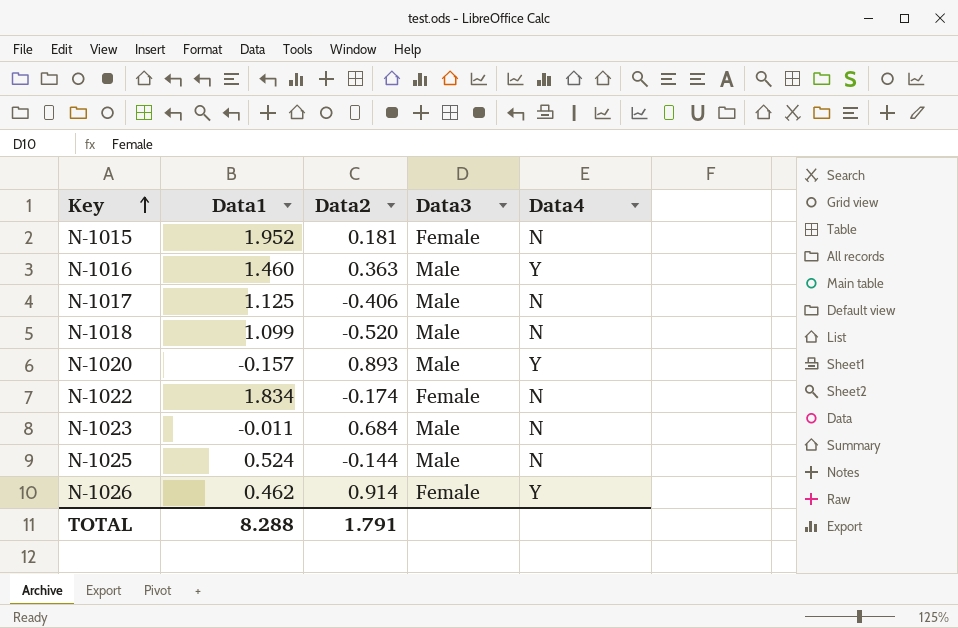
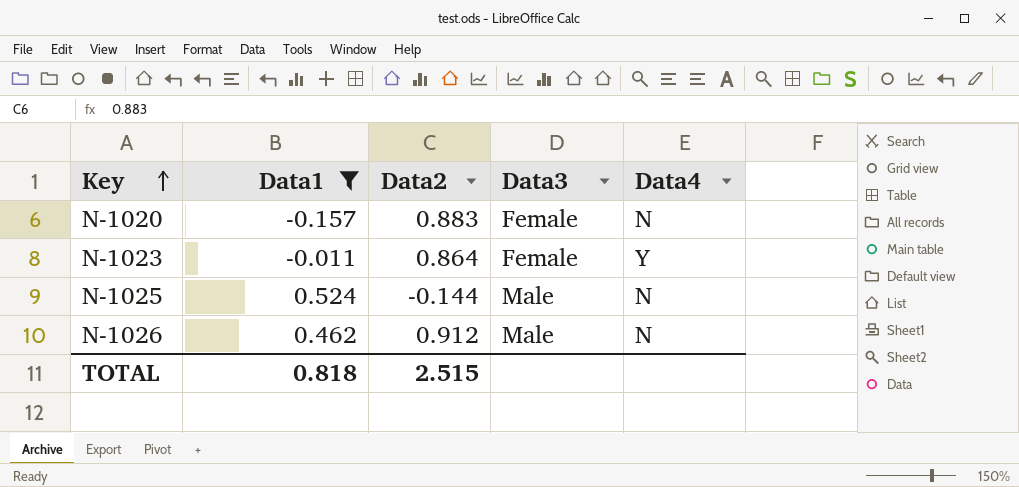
filter: none -> Data1 <= 0.524
N-1020 | Data2: 0.893 -> 0.883
N-1020 | Data3: Male -> Female
N-1020 | Data4: Y -> N
N-1023 | Data2: 0.684 -> 0.864
N-1023 | Data3: Male -> Female
N-1023 | Data4: N -> Y
N-1026 | Data2: 0.914 -> 0.912
N-1026 | Data3: Female -> Male
N-1026 | Data4: Y -> N
TOTAL | Data1: 8.288 -> 0.818
TOTAL | Data2: 1.791 -> 2.515

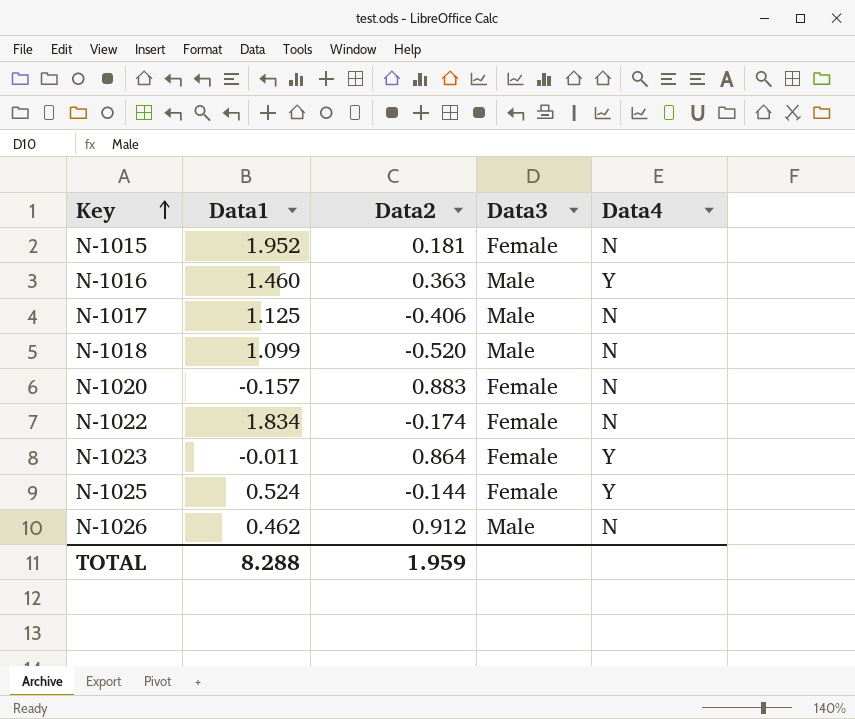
filter: Data1 <= 0.524 -> none
N-1025 | Data3: Male -> Female
N-1025 | Data4: N -> Y
TOTAL | Data1: 0.818 -> 8.288
TOTAL | Data2: 2.515 -> 1.959

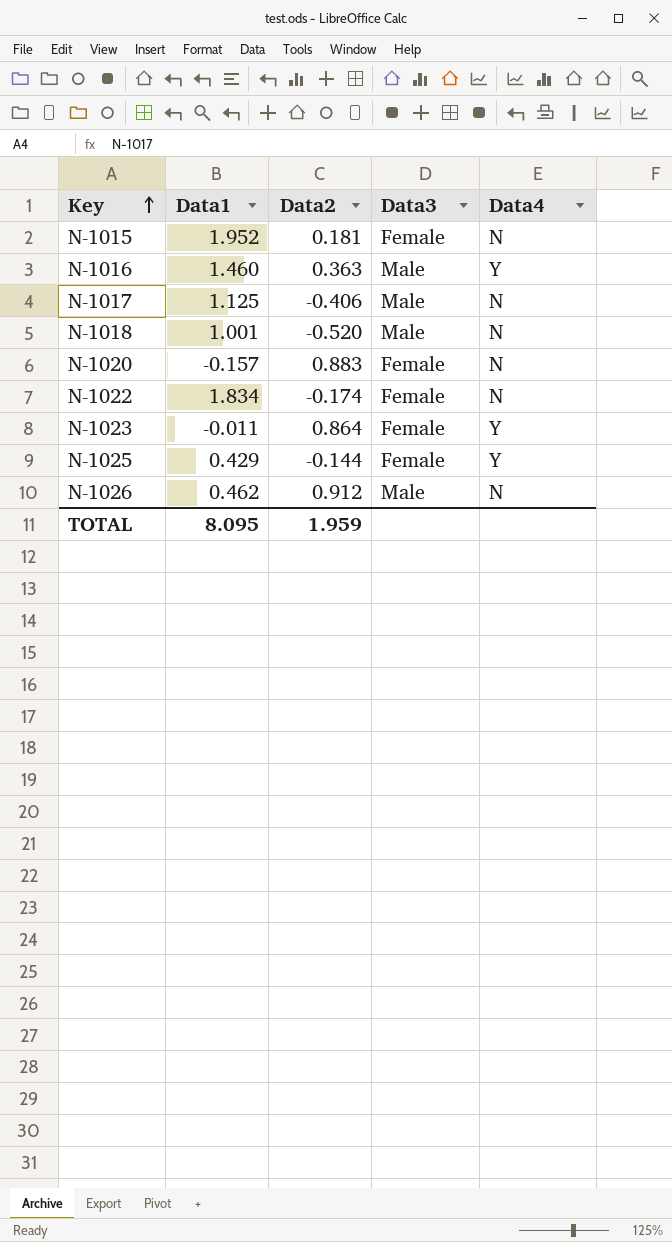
N-1018 | Data1: 1.099 -> 1.001
N-1025 | Data1: 0.524 -> 0.429
TOTAL | Data1: 8.288 -> 8.095

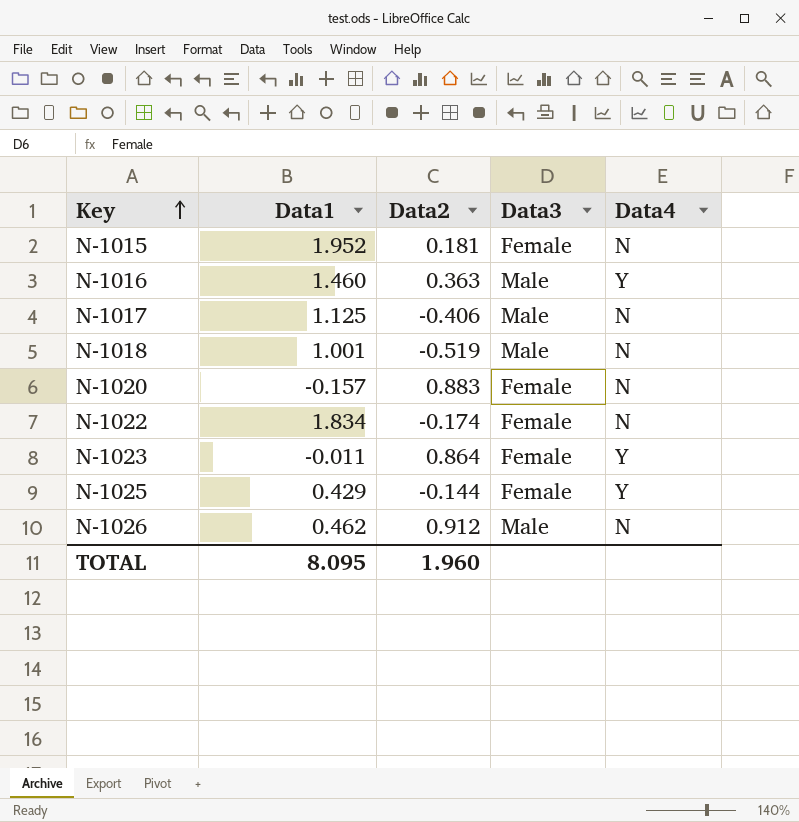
N-1018 | Data2: -0.520 -> -0.519
TOTAL | Data2: 1.959 -> 1.960

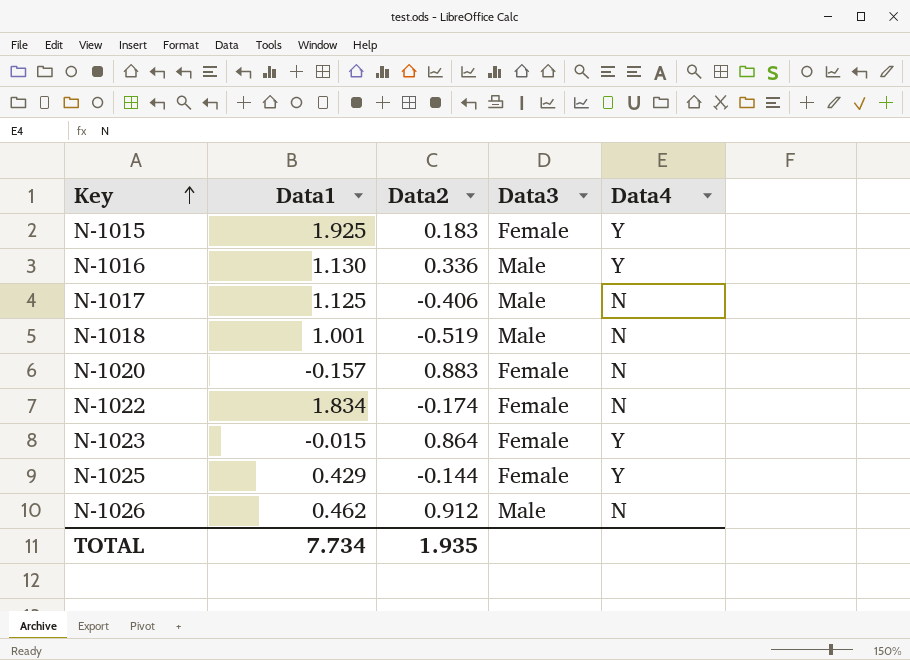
N-1015 | Data1: 1.952 -> 1.925
N-1015 | Data2: 0.181 -> 0.183
N-1015 | Data4: N -> Y
N-1016 | Data1: 1.460 -> 1.130
N-1016 | Data2: 0.363 -> 0.336
N-1023 | Data1: -0.011 -> -0.015
TOTAL | Data1: 8.095 -> 7.734
TOTAL | Data2: 1.960 -> 1.935

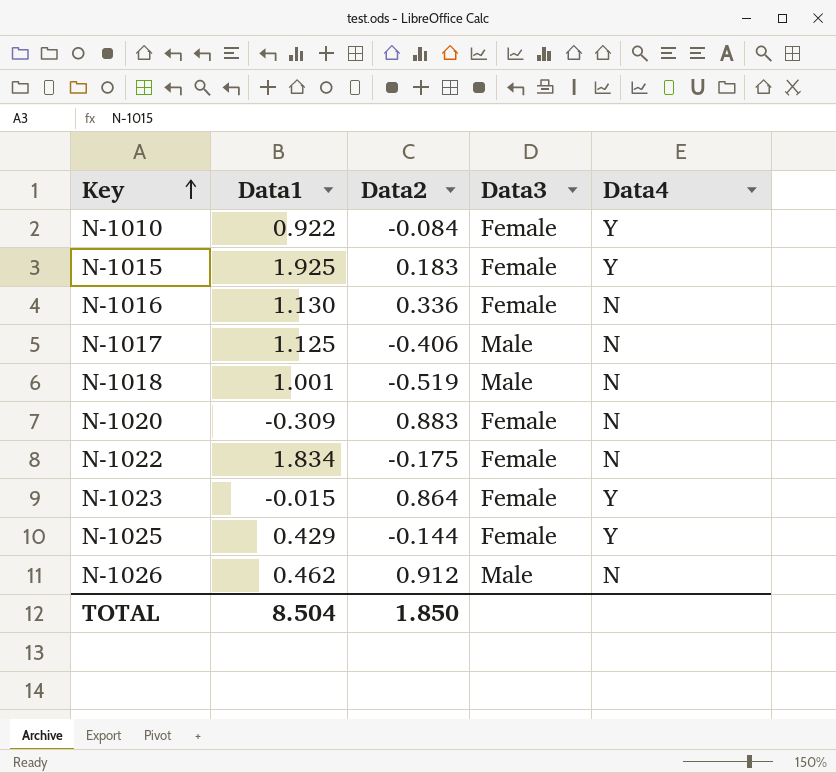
row N-1010: none -> 0.922 | -0.084 | Female | Y
N-1016 | Data3: Male -> Female
N-1016 | Data4: Y -> N
N-1020 | Data1: -0.157 -> -0.309
N-1022 | Data2: -0.174 -> -0.175
TOTAL | Data1: 7.734 -> 8.504
TOTAL | Data2: 1.935 -> 1.850

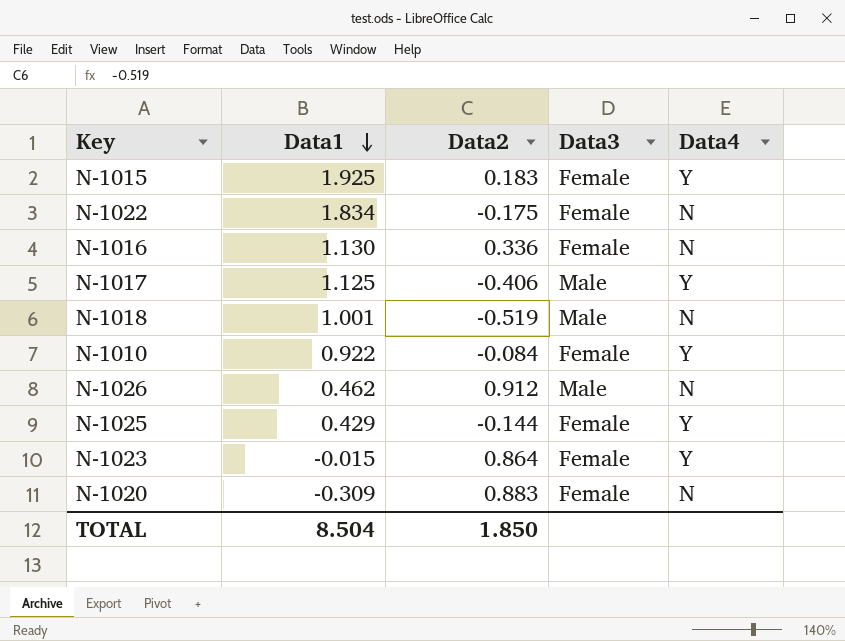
row order: Key ascending -> Data1 descending
N-1017 | Data4: N -> Y

